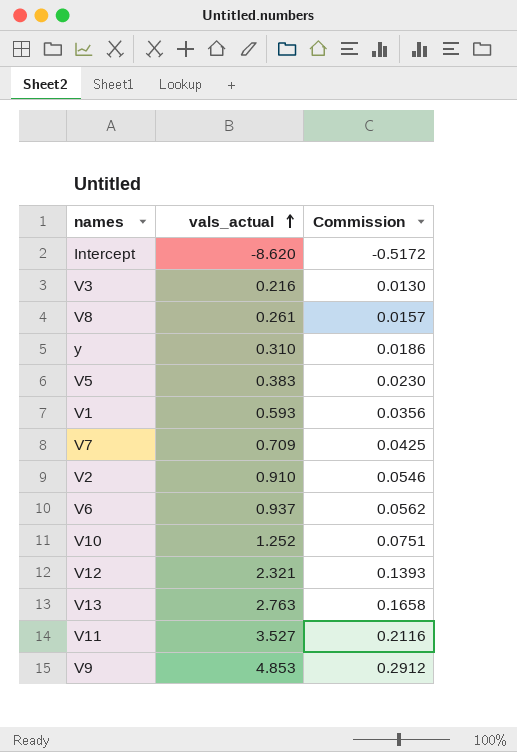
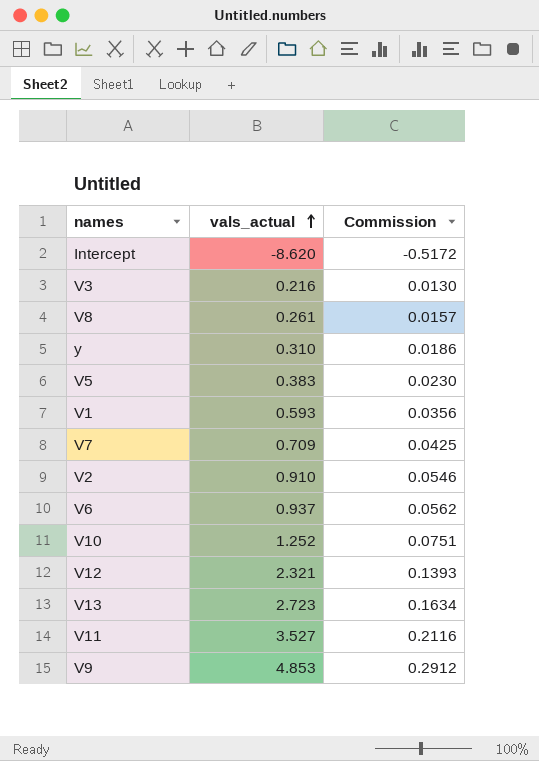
V13 | vals_actual: 2.763 -> 2.723
V13 | Commission: 0.1658 -> 0.1634

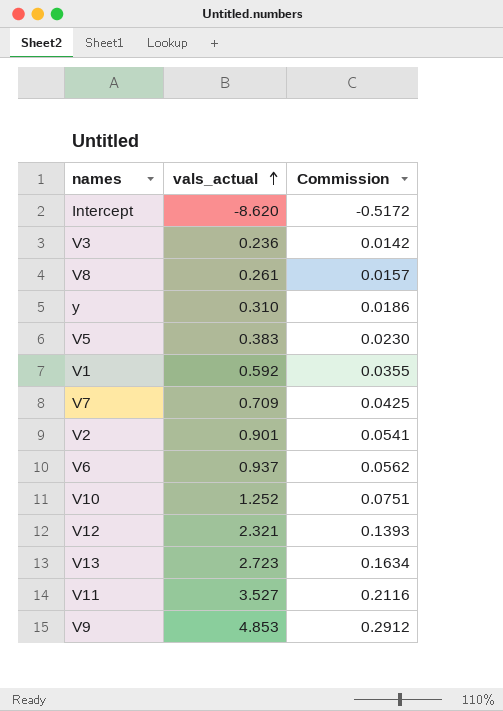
V3 | vals_actual: 0.216 -> 0.236
V3 | Commission: 0.0130 -> 0.0142
V1 | vals_actual: 0.593 -> 0.592
V1 | Commission: 0.0356 -> 0.0355
V2 | vals_actual: 0.910 -> 0.901
V2 | Commission: 0.0546 -> 0.0541

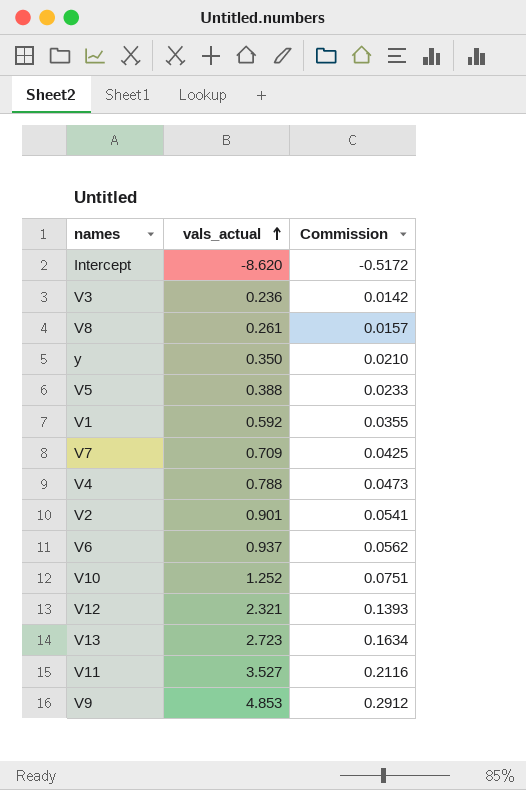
y | vals_actual: 0.310 -> 0.350
y | Commission: 0.0186 -> 0.0210
V5 | vals_actual: 0.383 -> 0.388
V5 | Commission: 0.0230 -> 0.0233
row V4: none -> 0.788 | 0.0473

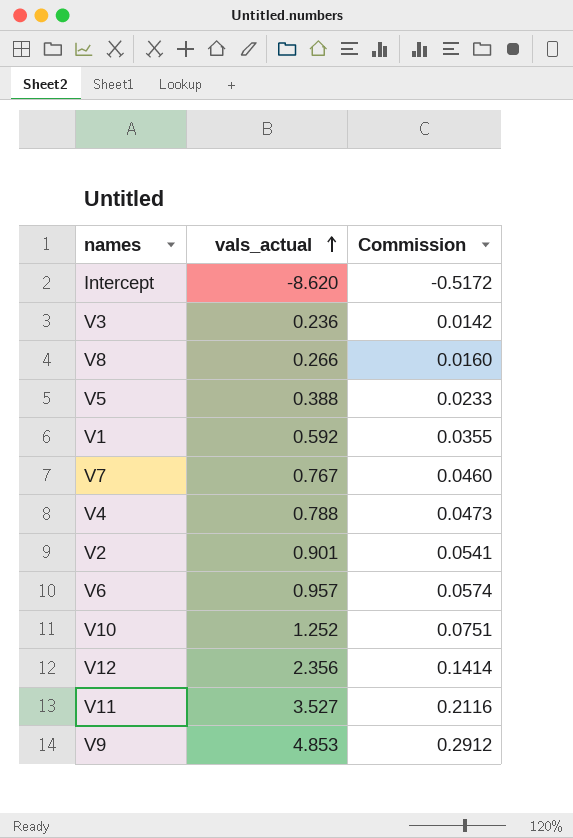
row y: 0.350 | 0.0210 -> none
row V13: 2.723 | 0.1634 -> none
V8 | vals_actual: 0.261 -> 0.266
V8 | Commission: 0.0157 -> 0.0160
V7 | vals_actual: 0.709 -> 0.767
V7 | Commission: 0.0425 -> 0.0460
V6 | vals_actual: 0.937 -> 0.957
V6 | Commission: 0.0562 -> 0.0574
V12 | vals_actual: 2.321 -> 2.356
V12 | Commission: 0.1393 -> 0.1414

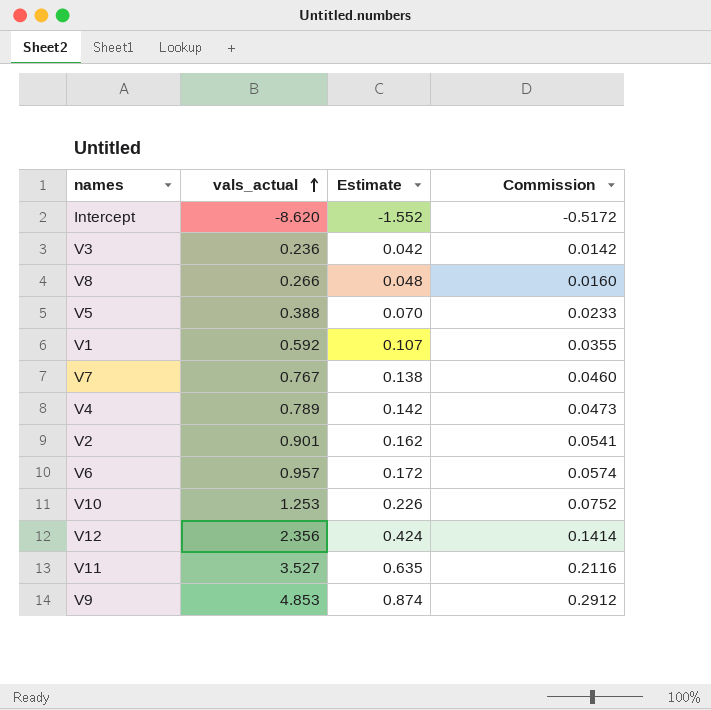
column Estimate | formula: none -> [vals_actual] * 0.18
V4 | vals_actual: 0.788 -> 0.789
V10 | vals_actual: 1.252 -> 1.253
V10 | Commission: 0.0751 -> 0.0752

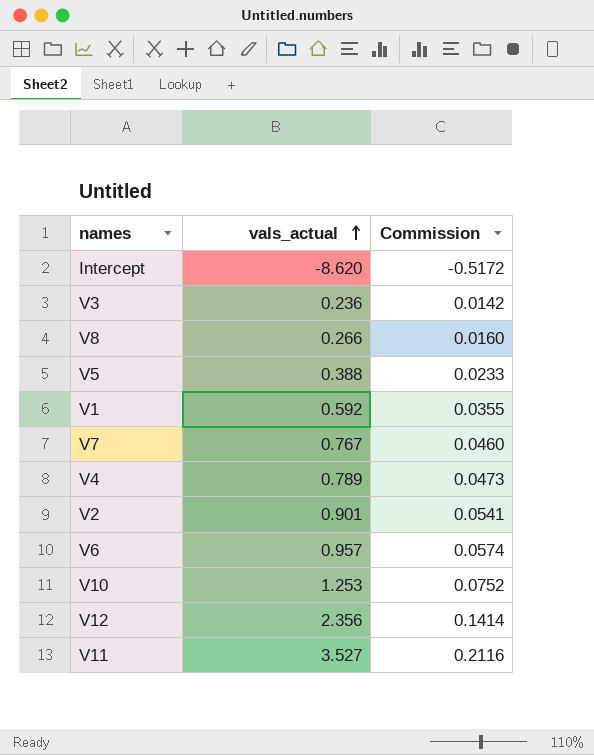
column Estimate | formula: [vals_actual] * 0.18 -> none
row V9: 4.853 | 0.874 | 0.2912 -> none

